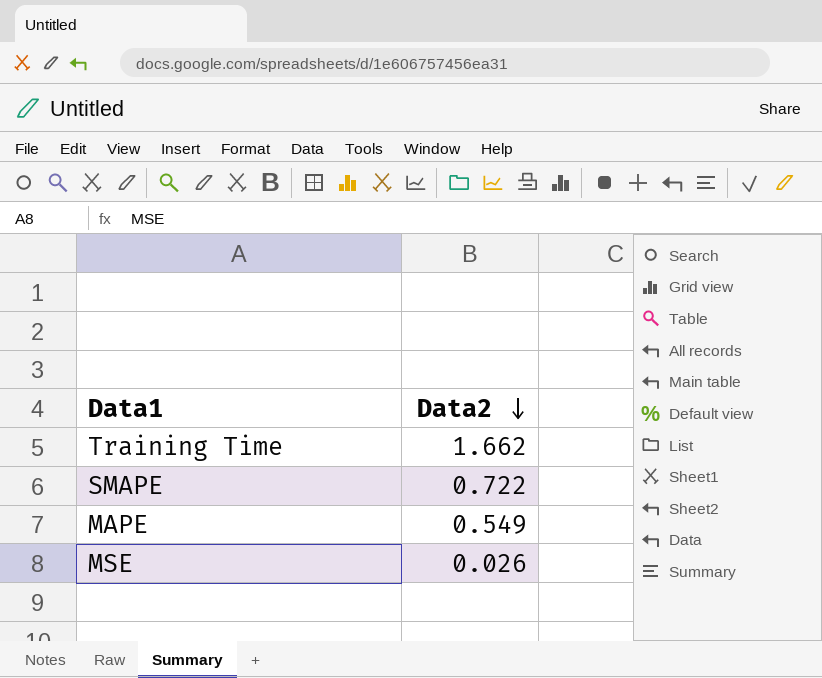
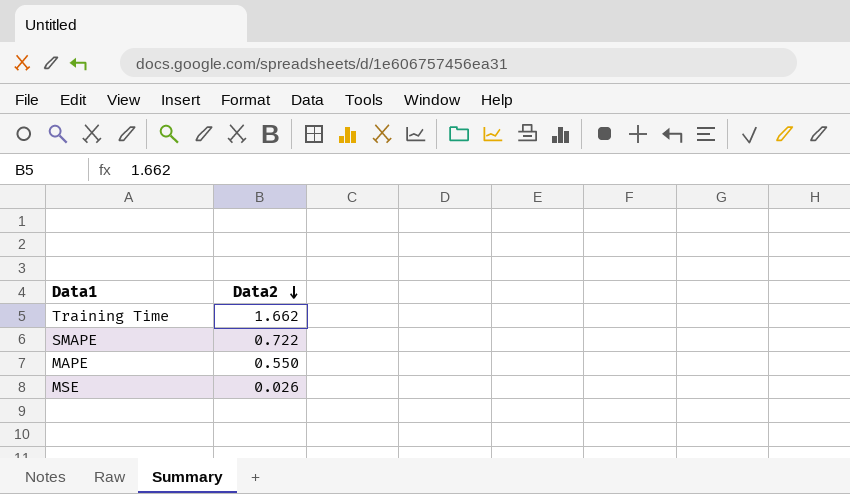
MAPE | Data2: 0.549 -> 0.550

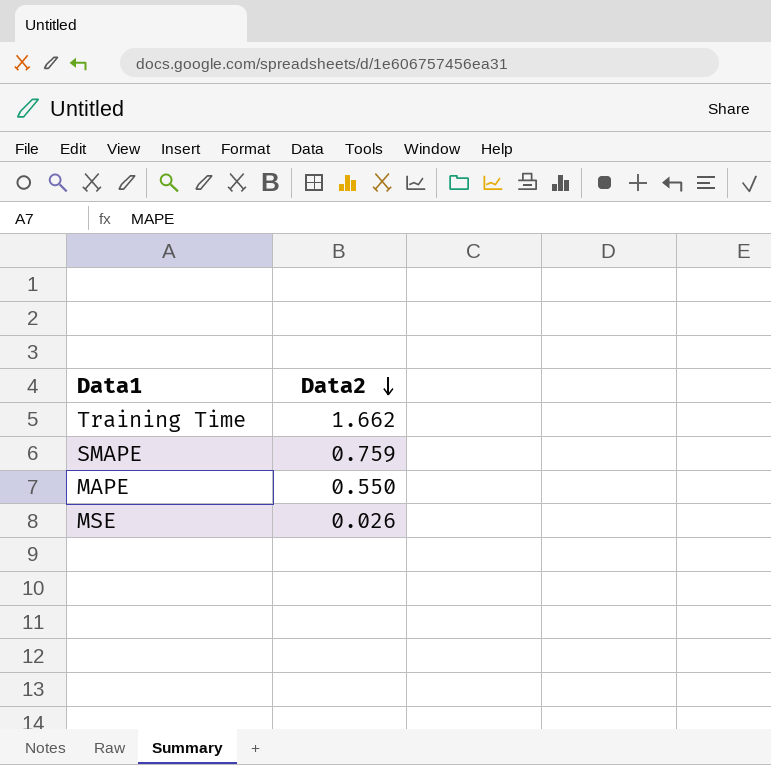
SMAPE | Data2: 0.722 -> 0.759

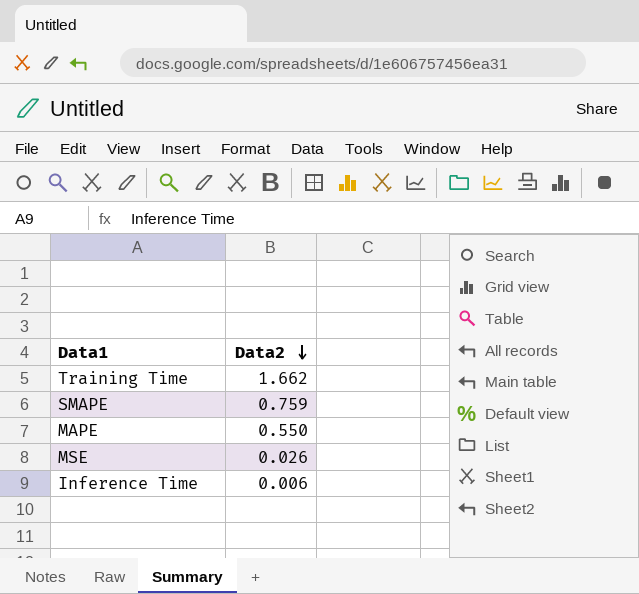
row Inference Time: none -> 0.006

